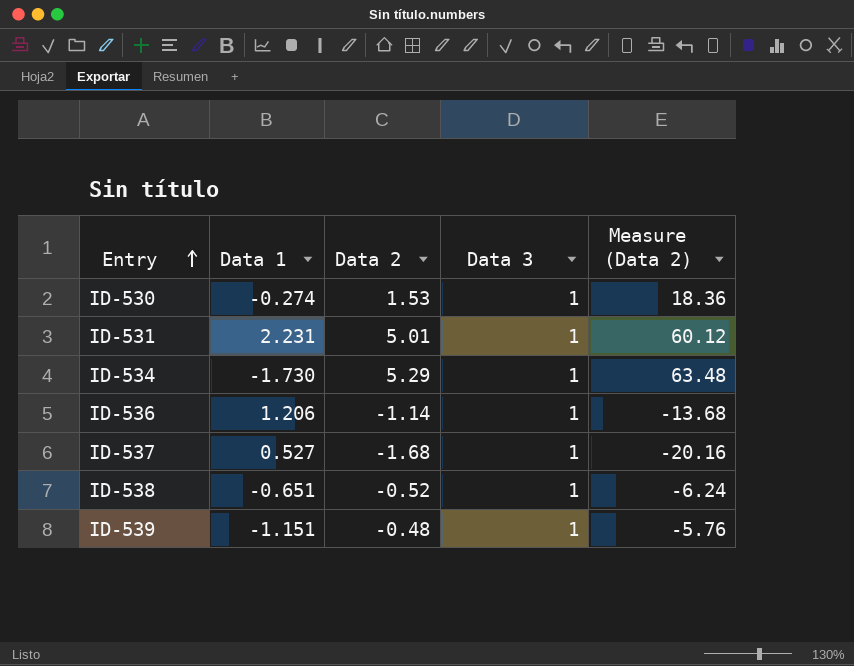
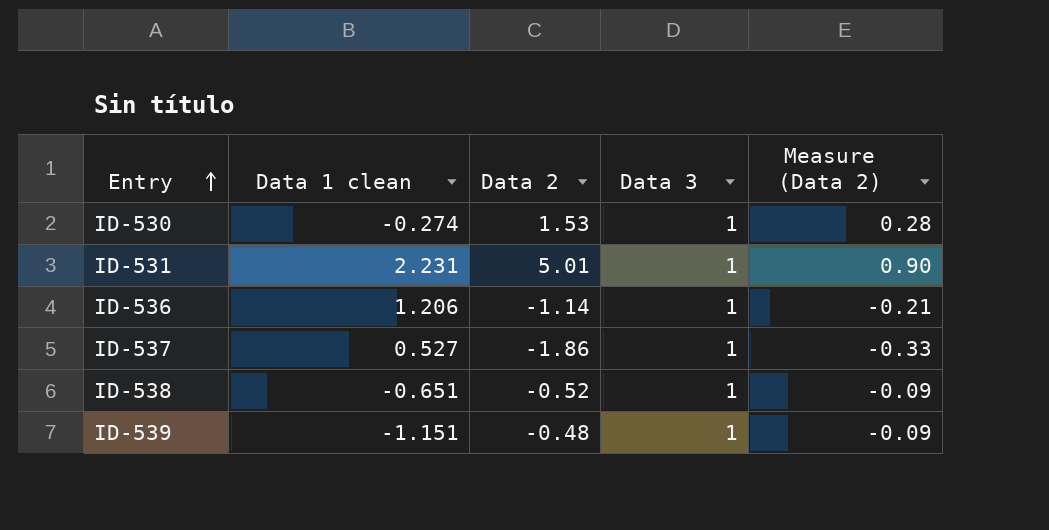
column name: Data 1 -> Data 1 clean
column Measure (Data 2) | formula: [Data 2] * 12 -> [Data 2] * 0.18
row ID-534: -1.730 | 5.29 | 1 | 63.48 -> none
ID-537 | Data 2: -1.68 -> -1.86

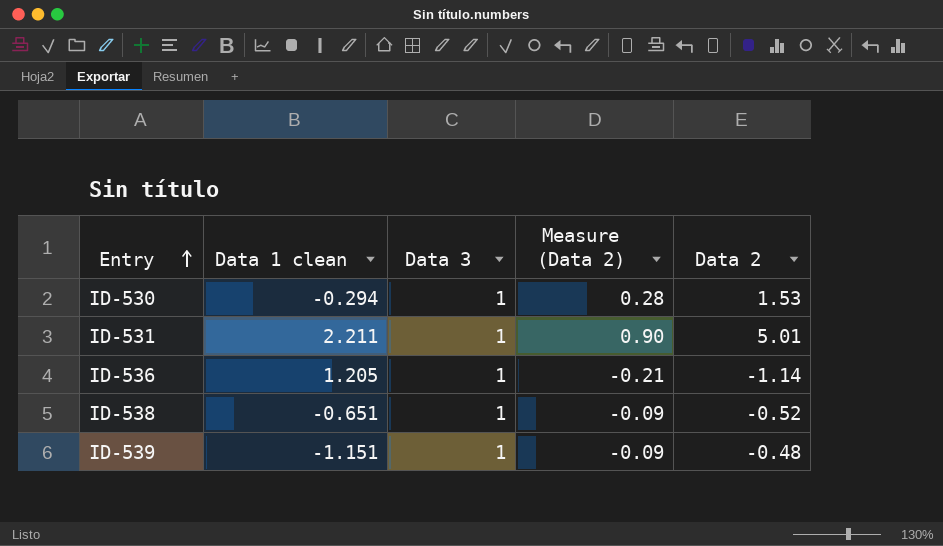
column Data 2 | position: 3 -> 5
row ID-537: 0.527 | -1.86 | 1 | -0.33 -> none
ID-530 | Data 1 clean: -0.274 -> -0.294
ID-531 | Data 1 clean: 2.231 -> 2.211
ID-536 | Data 1 clean: 1.206 -> 1.205

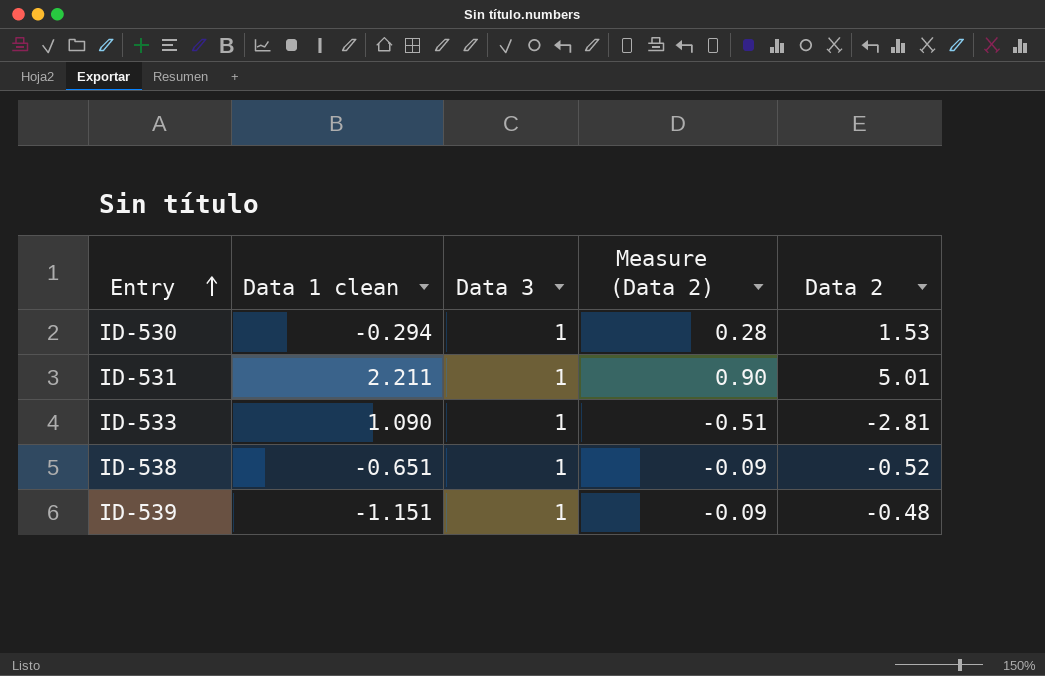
row ID-536: 1.205 | 1 | -0.21 | -1.14 -> none
row ID-533: none -> 1.090 | 1 | -0.51 | -2.81

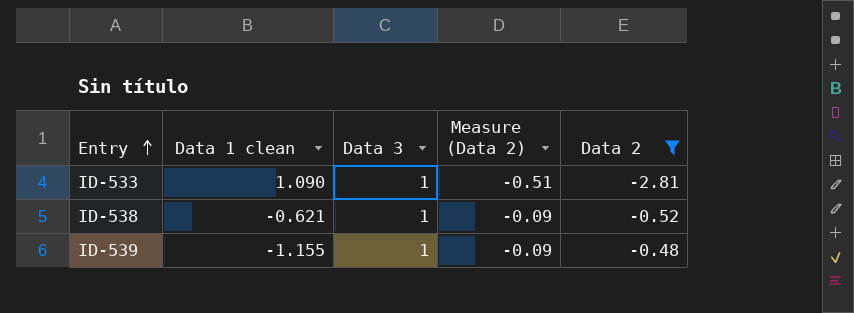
filter: none -> Data 2 <= -0.48
ID-538 | Data 1 clean: -0.651 -> -0.621
ID-539 | Data 1 clean: -1.151 -> -1.155

